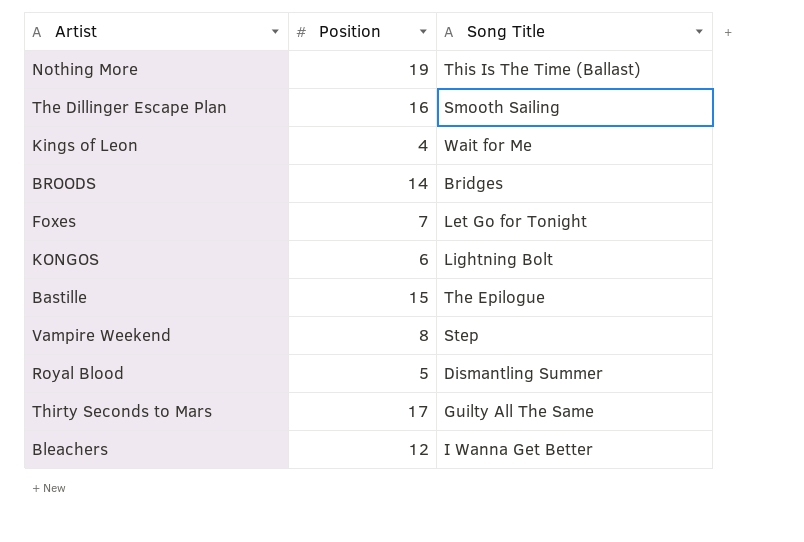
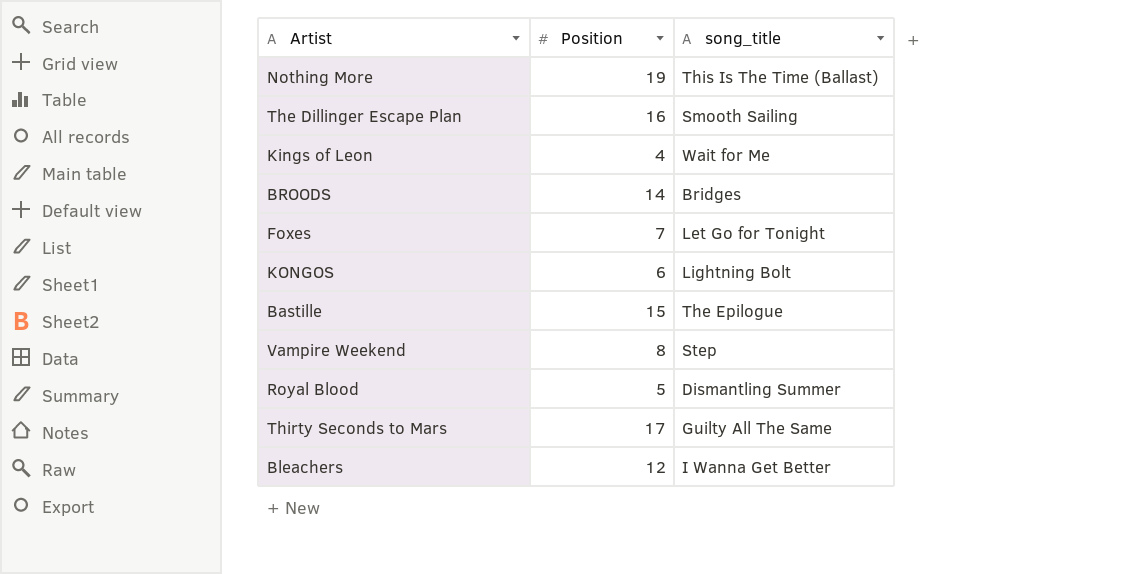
column name: Song Title -> song_title

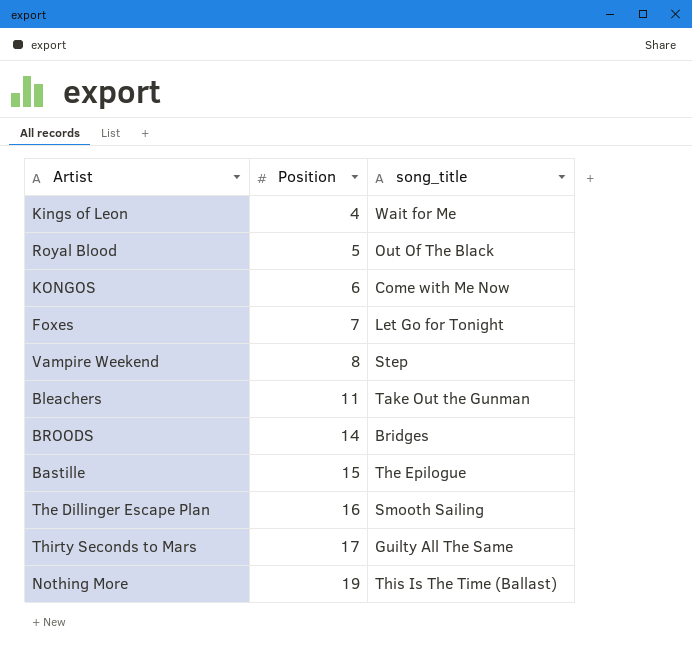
row order: none -> Position ascending
Royal Blood | song_title: Dismantling Summer -> Out Of The Black
KONGOS | song_title: Lightning Bolt -> Come with Me Now
Bleachers | Position: 12 -> 11
Bleachers | song_title: I Wanna Get Better -> Take Out the Gunman

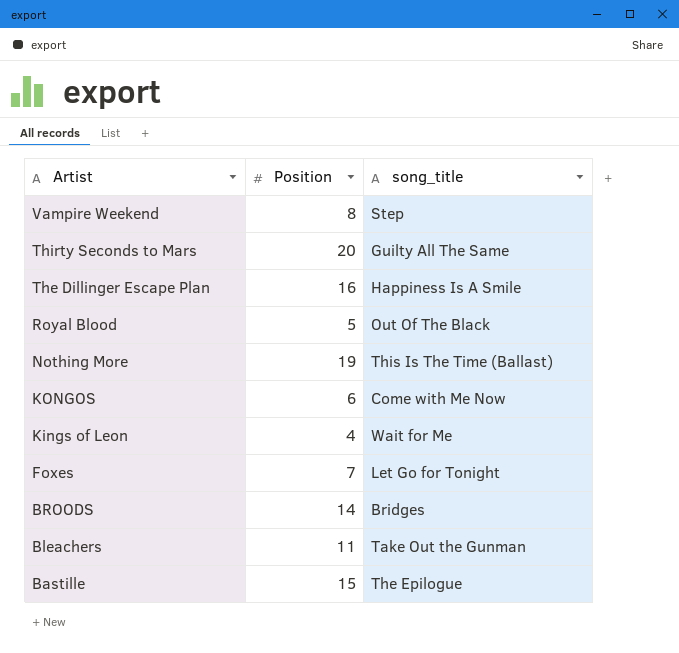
row order: Position ascending -> Artist descending
Thirty Seconds to Mars | Position: 17 -> 20
The Dillinger Escape Plan | song_title: Smooth Sailing -> Happiness Is A Smile

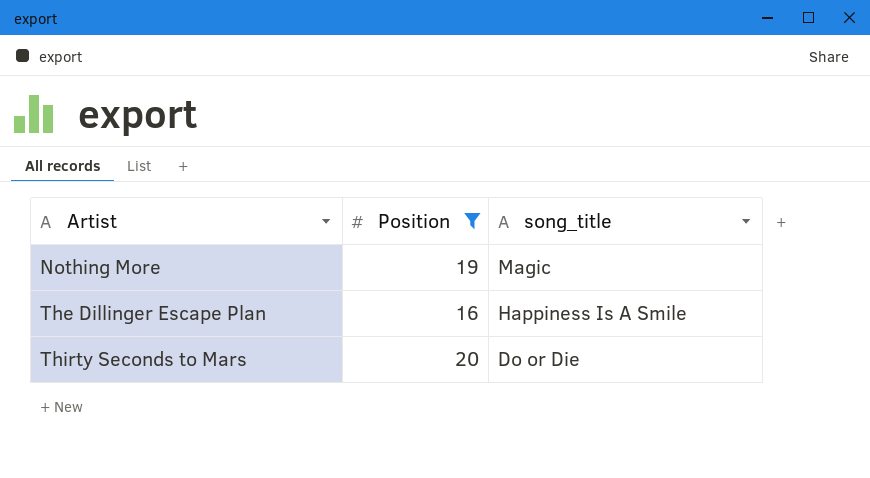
filter: none -> Position >= 16
row order: Artist descending -> Artist ascending
Nothing More | song_title: This Is The Time (Ballast) -> Magic
Thirty Seconds to Mars | song_title: Guilty All The Same -> Do or Die

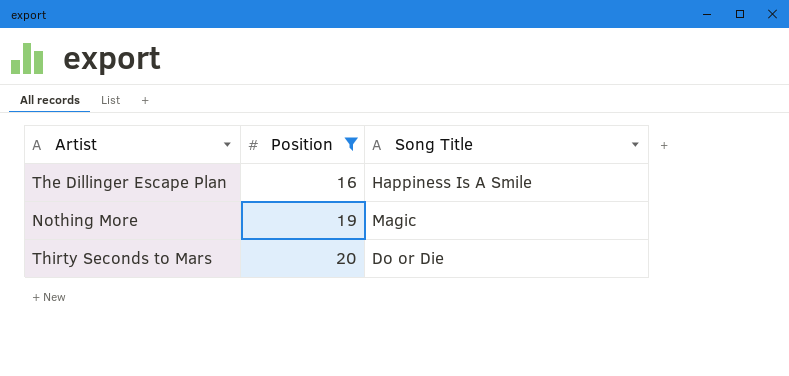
row order: Artist ascending -> Position ascending
column name: song_title -> Song Title

